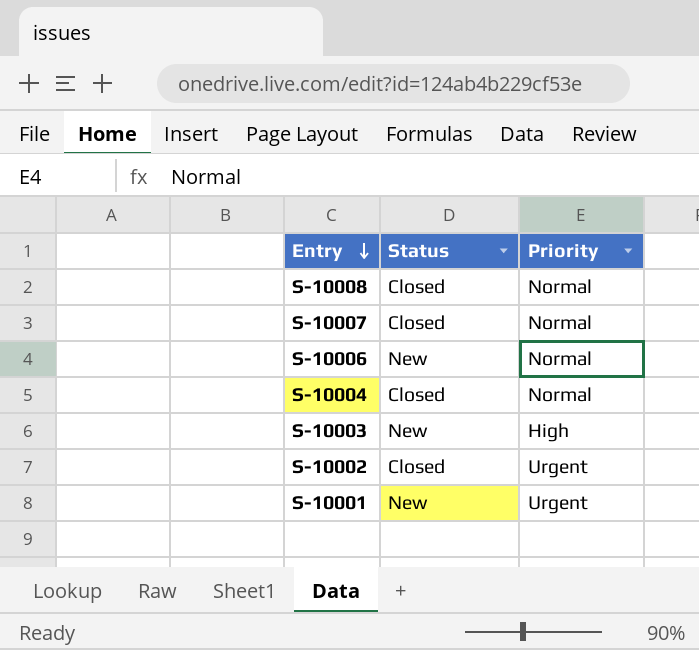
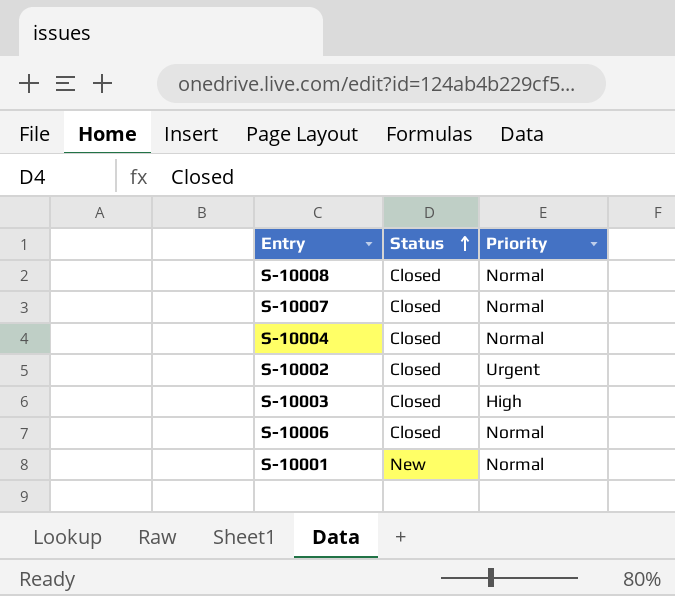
row order: Entry descending -> Status ascending
S-10003 | Status: New -> Closed
S-10006 | Status: New -> Closed
S-10001 | Priority: Urgent -> Normal

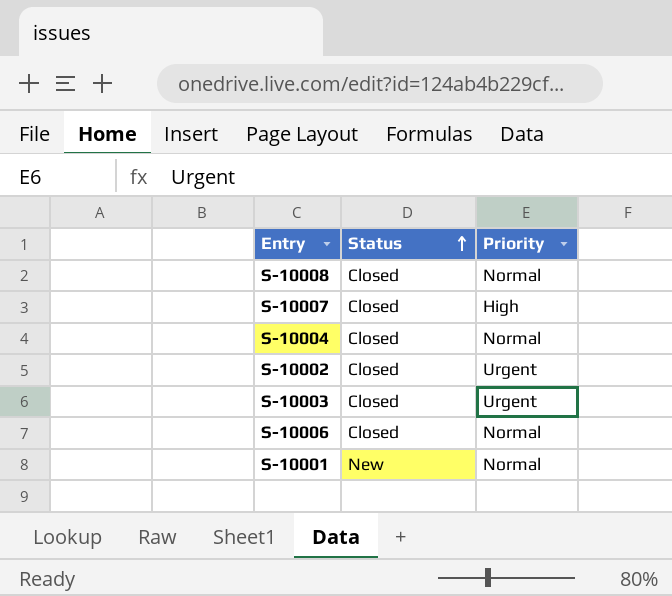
S-10007 | Priority: Normal -> High
S-10003 | Priority: High -> Urgent

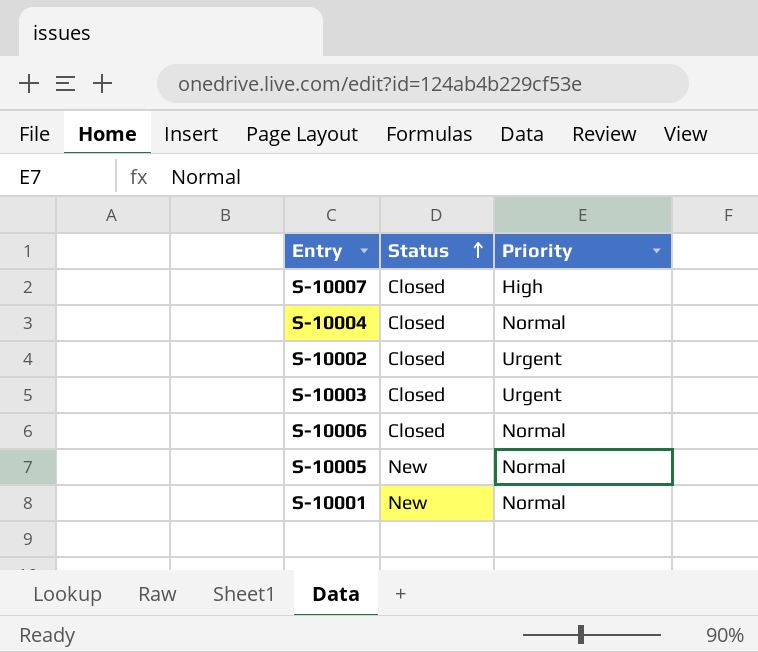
row S-10008: Closed | Normal -> none
row S-10005: none -> New | Normal

